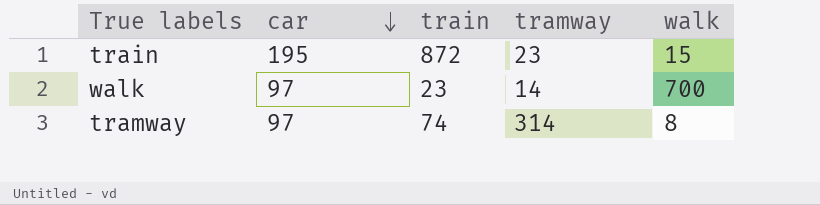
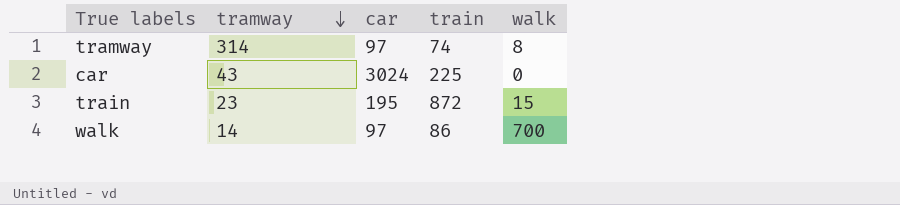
row order: car descending -> tramway descending
column tramway | position: 4 -> 2
row car: none -> 43 | 3024 | 225 | 0
walk | train: 23 -> 86

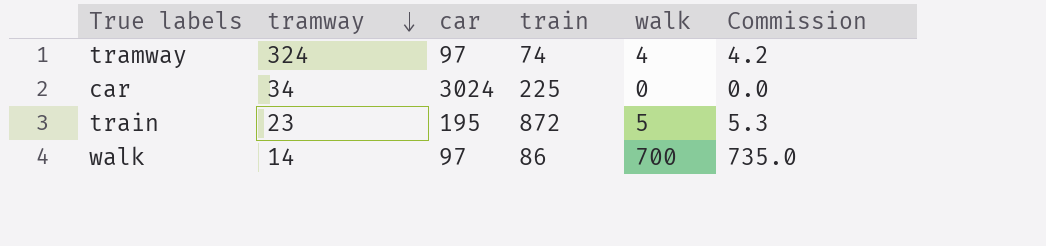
column Commission | formula: none -> [walk] * 1.05
tramway | tramway: 314 -> 324
tramway | walk: 8 -> 4
car | tramway: 43 -> 34
train | walk: 15 -> 5

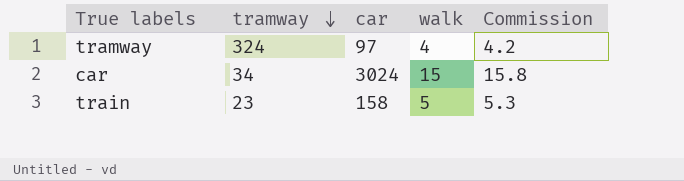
column train | position: 4 -> none
row walk: 14 | 97 | 86 | 700 | 735.0 -> none
car | walk: 0 -> 15
car | Commission: 0.0 -> 15.8
train | car: 195 -> 158

